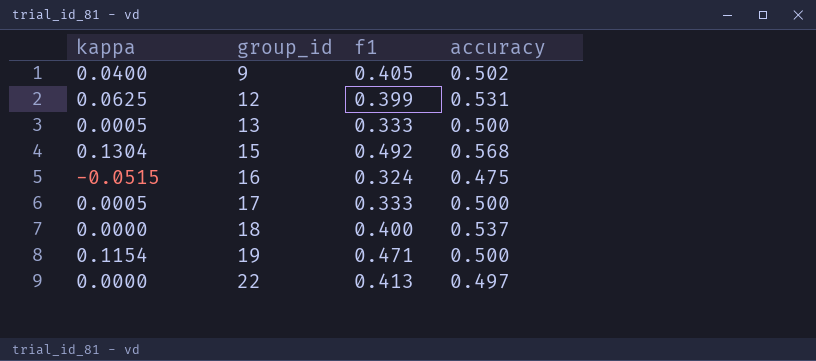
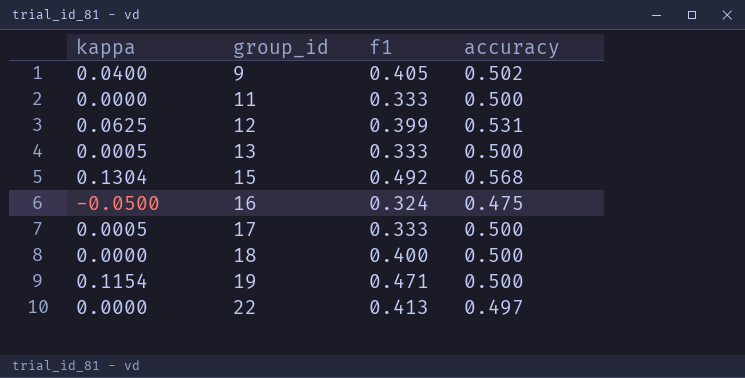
row 11: none -> 0.0000 | 0.333 | 0.500
16 | kappa: -0.0515 -> -0.0500
18 | accuracy: 0.537 -> 0.500

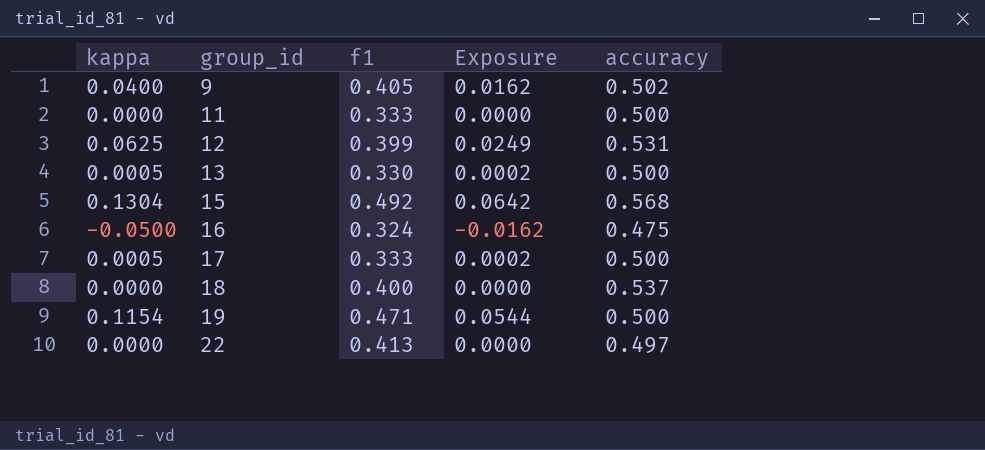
column Exposure | formula: none -> [kappa] * [f1]
13 | f1: 0.333 -> 0.330
18 | accuracy: 0.500 -> 0.537

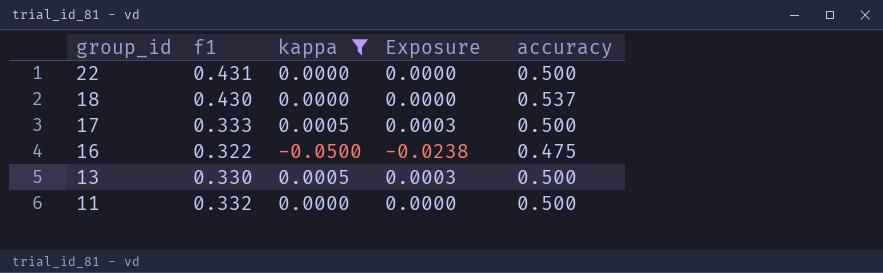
filter: none -> kappa <= 0.0005
row order: group_id ascending -> group_id descending
column kappa | position: 1 -> 3
column Exposure | formula: [kappa] * [f1] -> [kappa] * [accuracy]
22 | f1: 0.413 -> 0.431
22 | accuracy: 0.497 -> 0.500
18 | f1: 0.400 -> 0.430
16 | f1: 0.324 -> 0.322
11 | f1: 0.333 -> 0.332

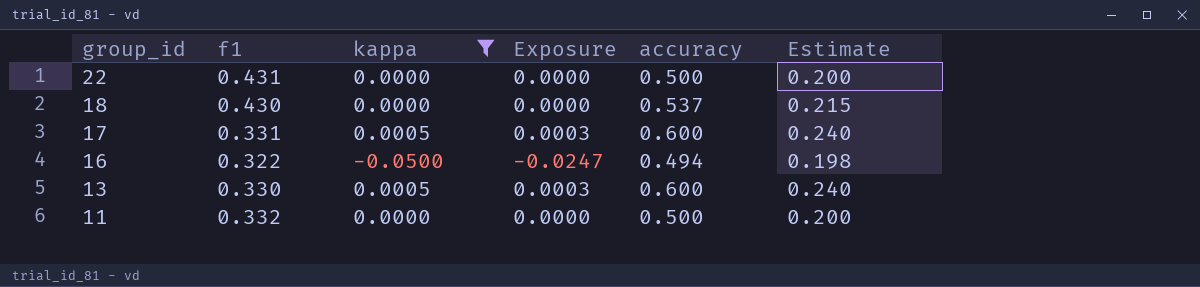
column Estimate | formula: none -> [accuracy] * 0.4
17 | f1: 0.333 -> 0.331
17 | accuracy: 0.500 -> 0.600
16 | Exposure: -0.0238 -> -0.0247
16 | accuracy: 0.475 -> 0.494
13 | accuracy: 0.500 -> 0.600

